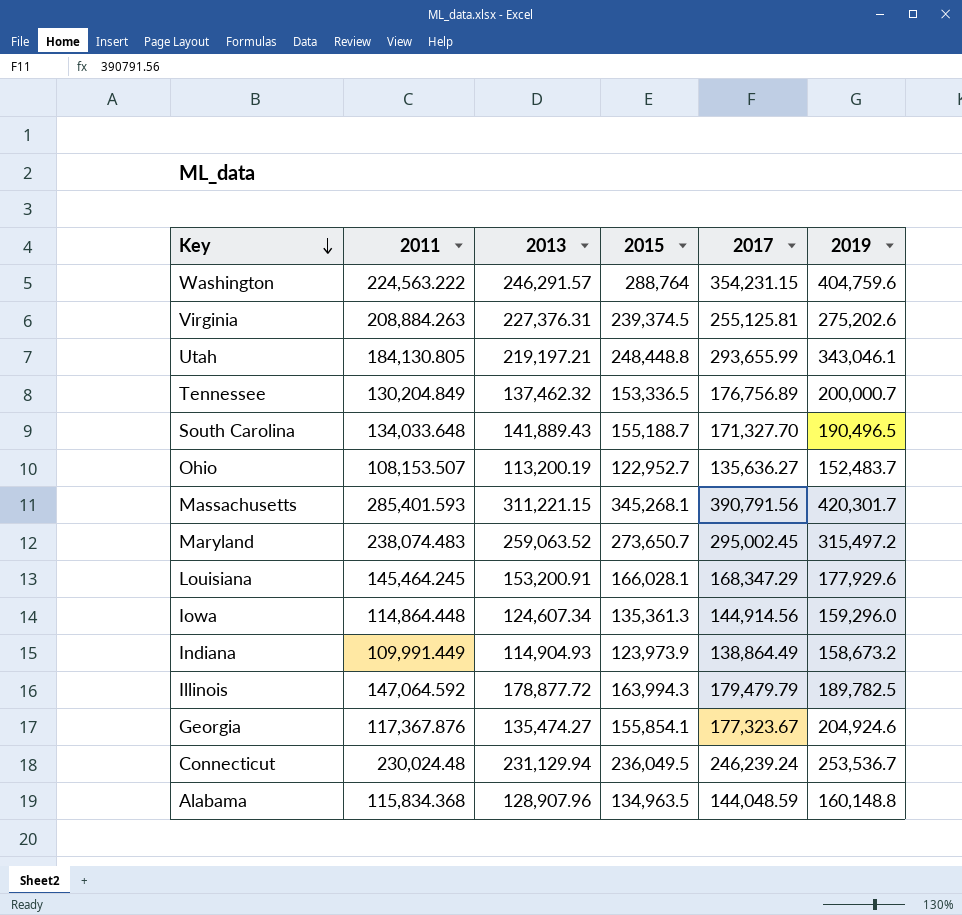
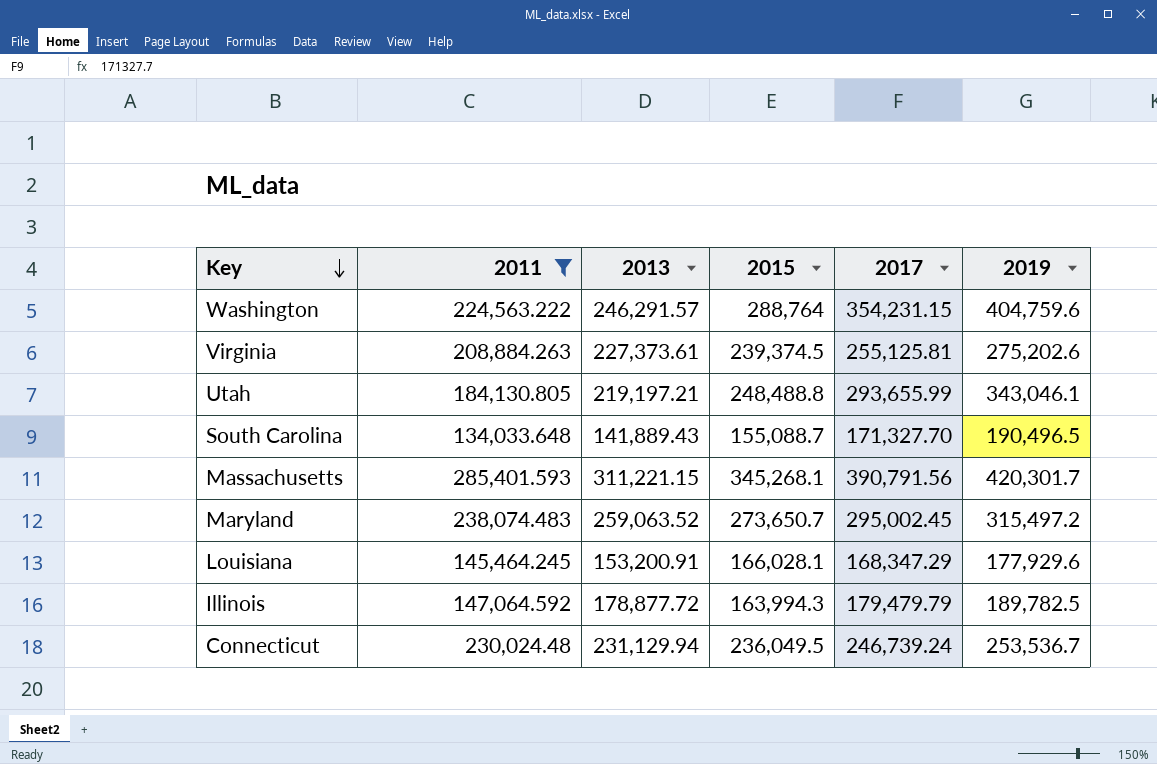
filter: none -> 2011 >= 134,033.648
Virginia | 2013: 227,376.31 -> 227,373.61
Utah | 2015: 248,448.8 -> 248,488.8
South Carolina | 2015: 155,188.7 -> 155,088.7
Connecticut | 2017: 246,239.24 -> 246,739.24

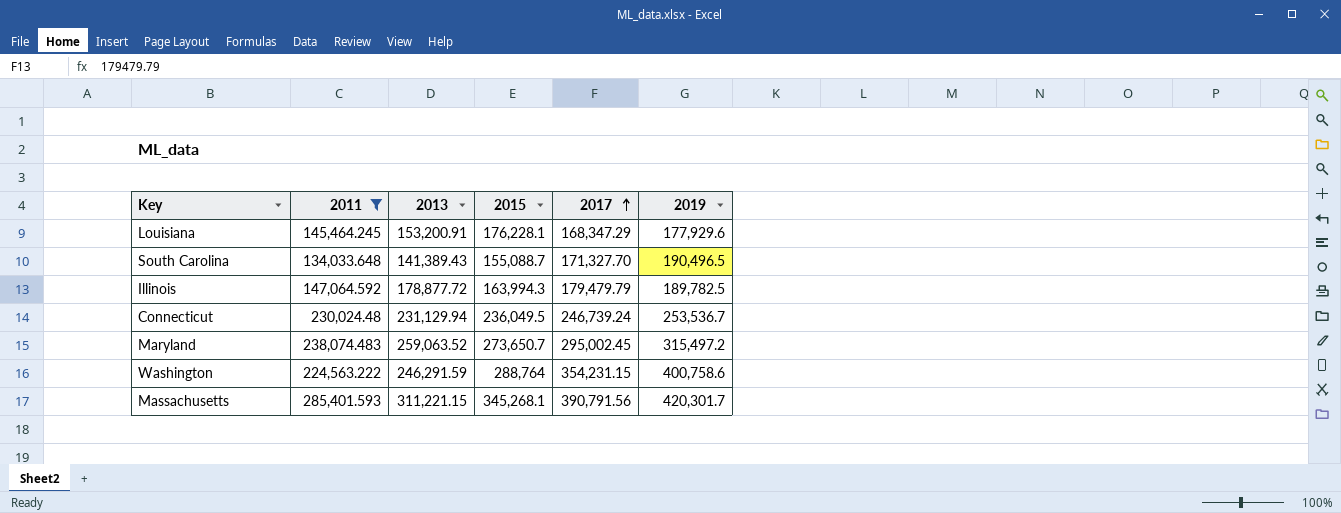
row order: Key descending -> 2017 ascending
row Virginia: 208,884.263 | 227,373.61 | 239,374.5 | 255,125.81 | 275,202.6 -> none
row Utah: 184,130.805 | 219,197.21 | 248,488.8 | 293,655.99 | 343,046.1 -> none
Louisiana | 2015: 166,028.1 -> 176,228.1
South Carolina | 2013: 141,889.43 -> 141,389.43
Washington | 2013: 246,291.57 -> 246,291.59
Washington | 2019: 404,759.6 -> 400,758.6

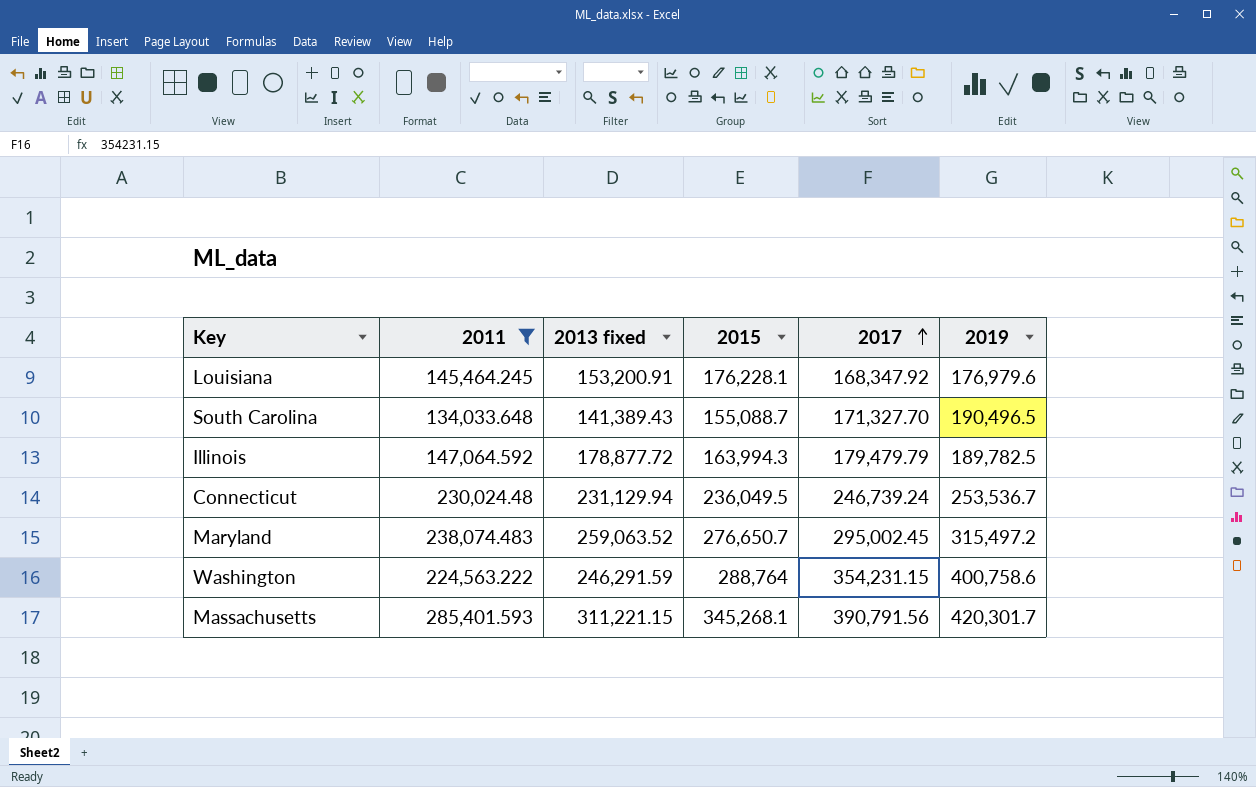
column name: 2013 -> 2013 fixed
Louisiana | 2017: 168,347.29 -> 168,347.92
Louisiana | 2019: 177,929.6 -> 176,979.6
Maryland | 2015: 273,650.7 -> 276,650.7

